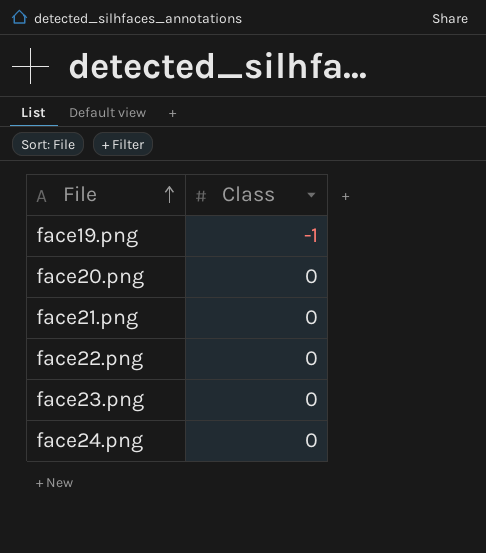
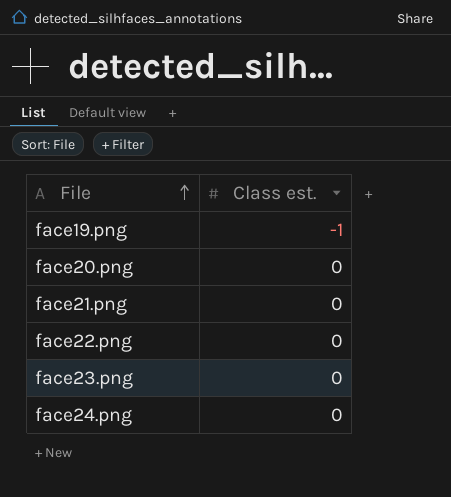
column name: Class -> Class est.

